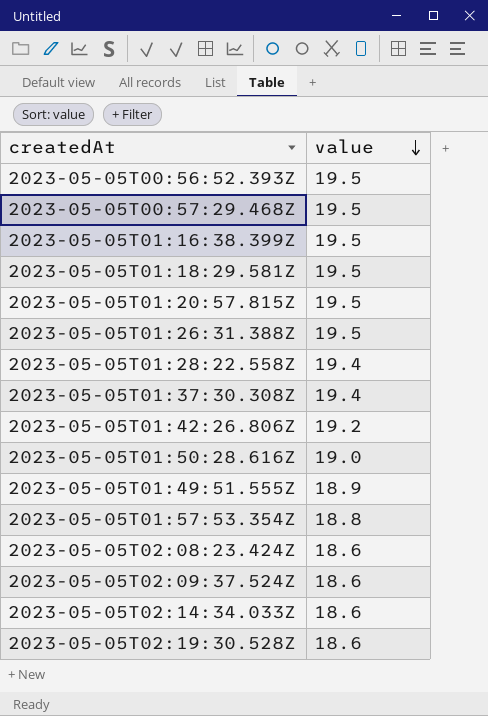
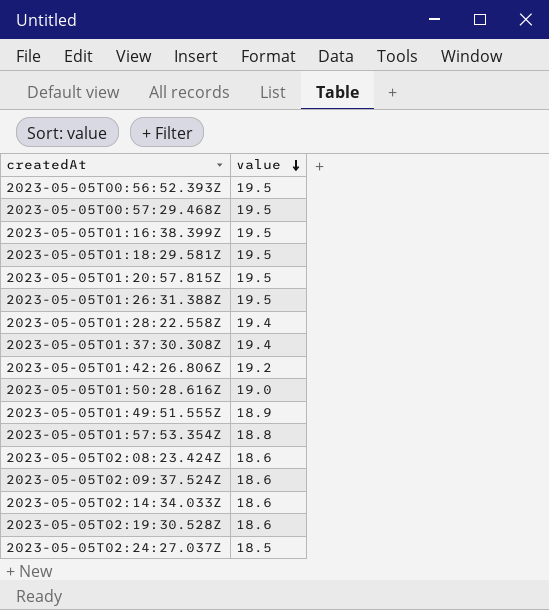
row 2023-05-05T02:24:27.037Z: none -> 18.5

